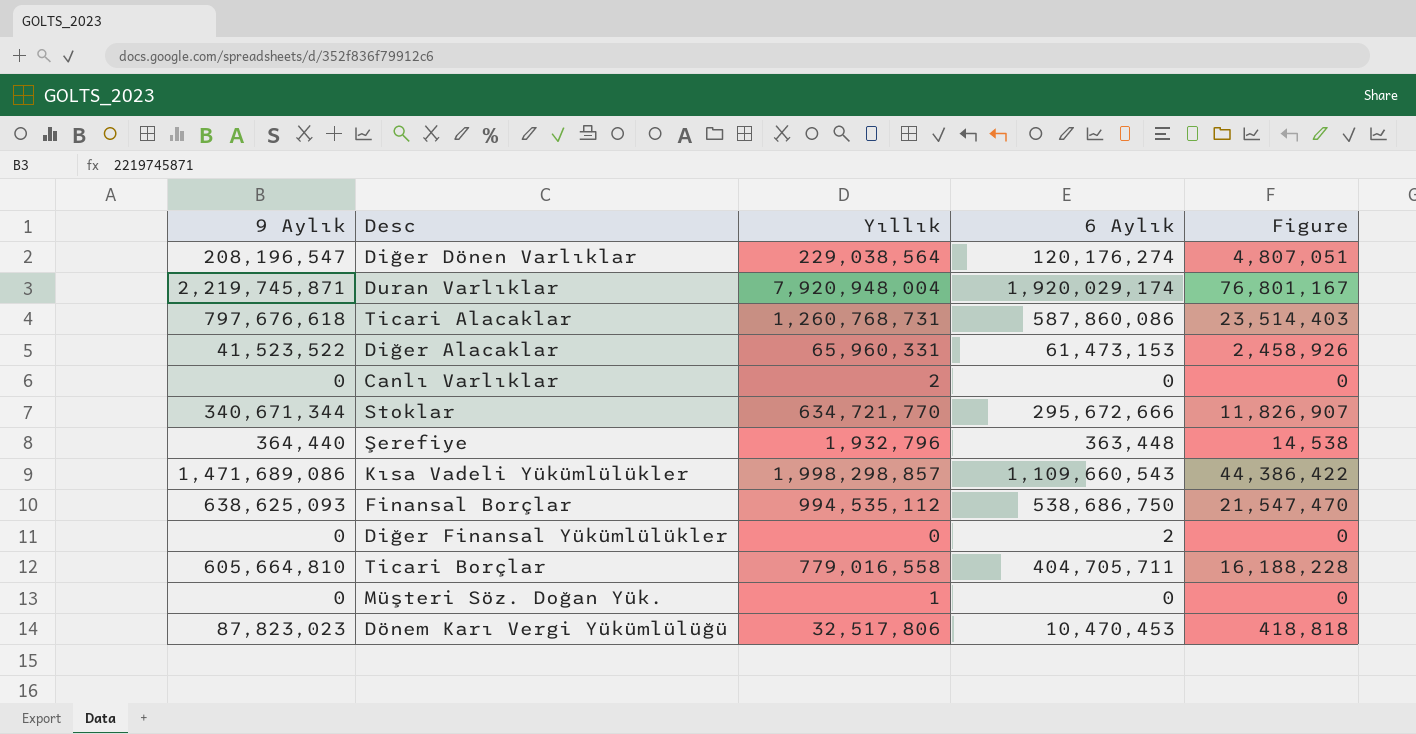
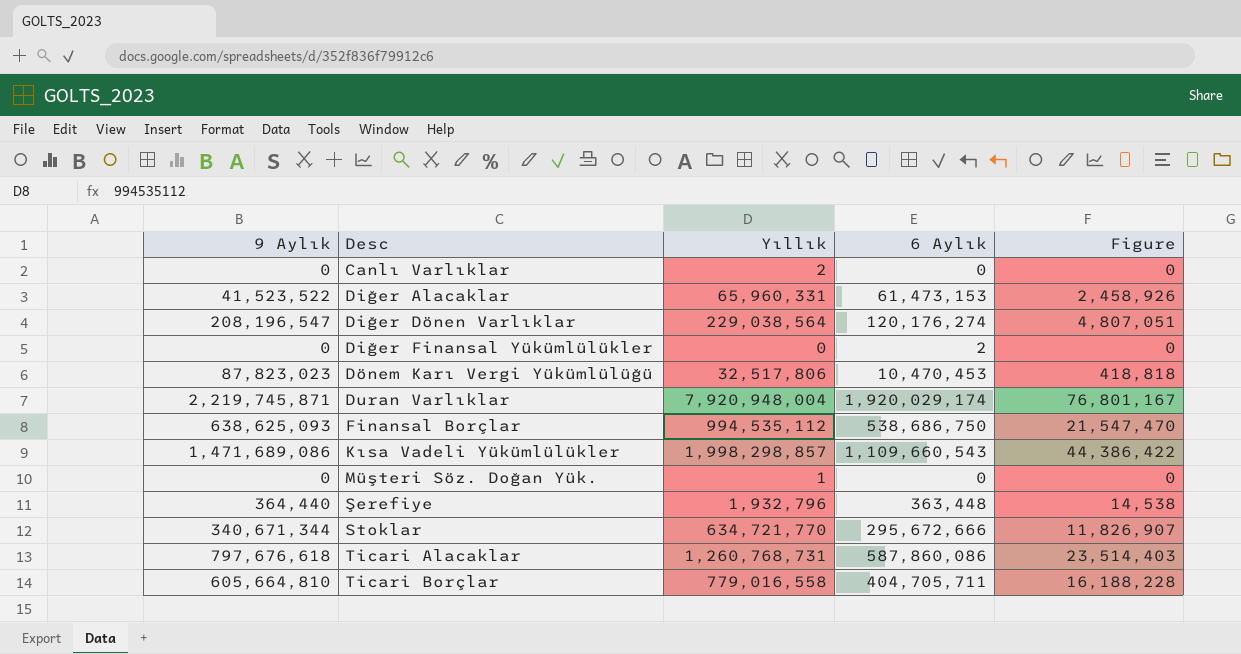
row order: none -> Desc ascending

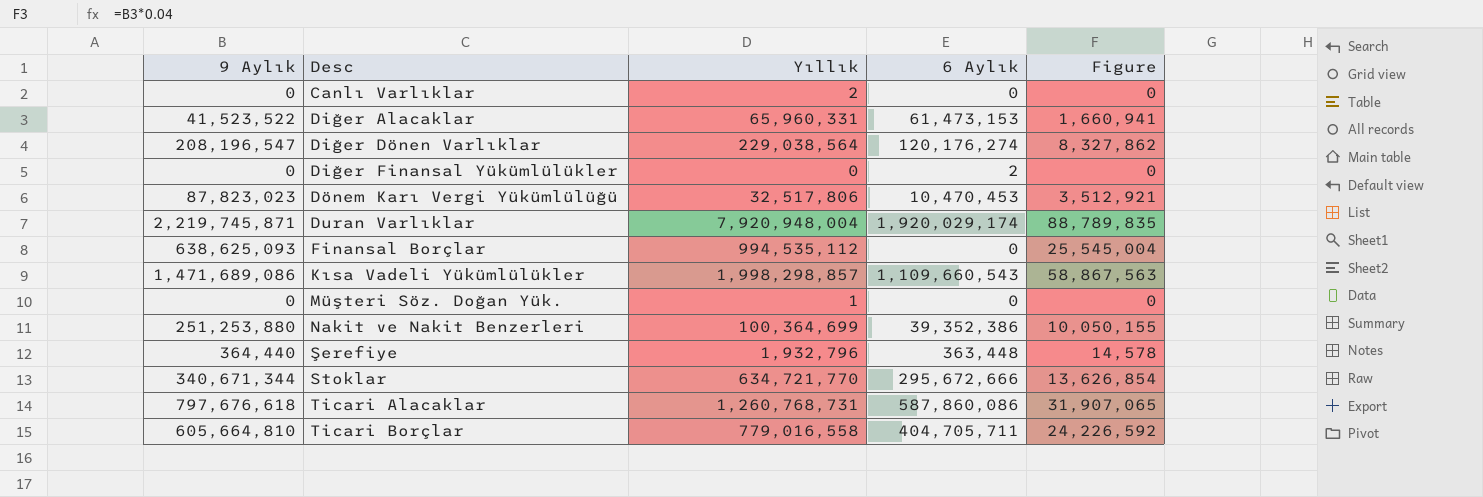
column Figure | formula: [6 Aylık] * 0.04 -> [9 Aylık] * 0.04
Finansal Borçlar | 6 Aylık: 538,686,750 -> 0
row Nakit ve Nakit Benzerleri: none -> 251,253,880 | 100,364,699 | 39,352,386 | 10,050,155

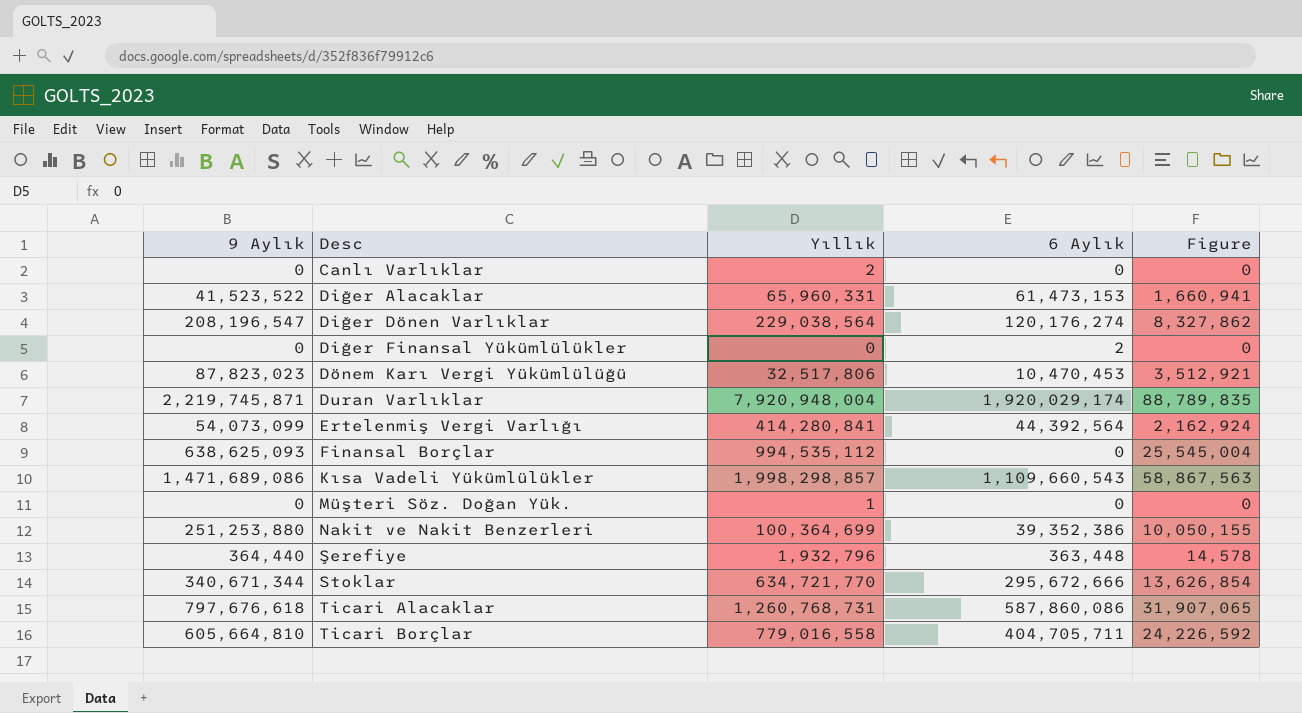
row Ertelenmiş Vergi Varlığı: none -> 54,073,099 | 414,280,841 | 44,392,564 | 2,162,924

